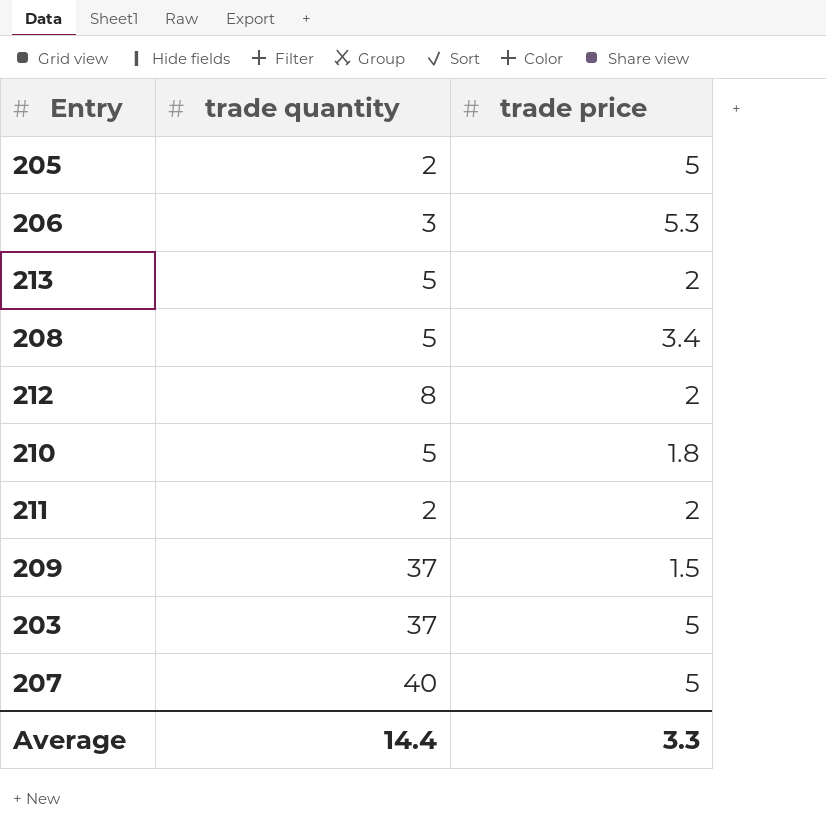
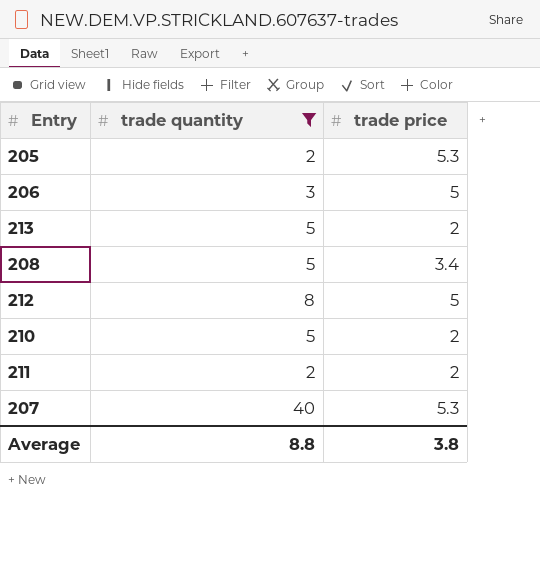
filter: none -> trade quantity != 37
205 | trade price: 5 -> 5.3
206 | trade price: 5.3 -> 5
212 | trade price: 2 -> 5
210 | trade price: 1.8 -> 2
207 | trade price: 5 -> 5.3
Average | trade quantity: 14.4 -> 8.8
Average | trade price: 3.3 -> 3.8

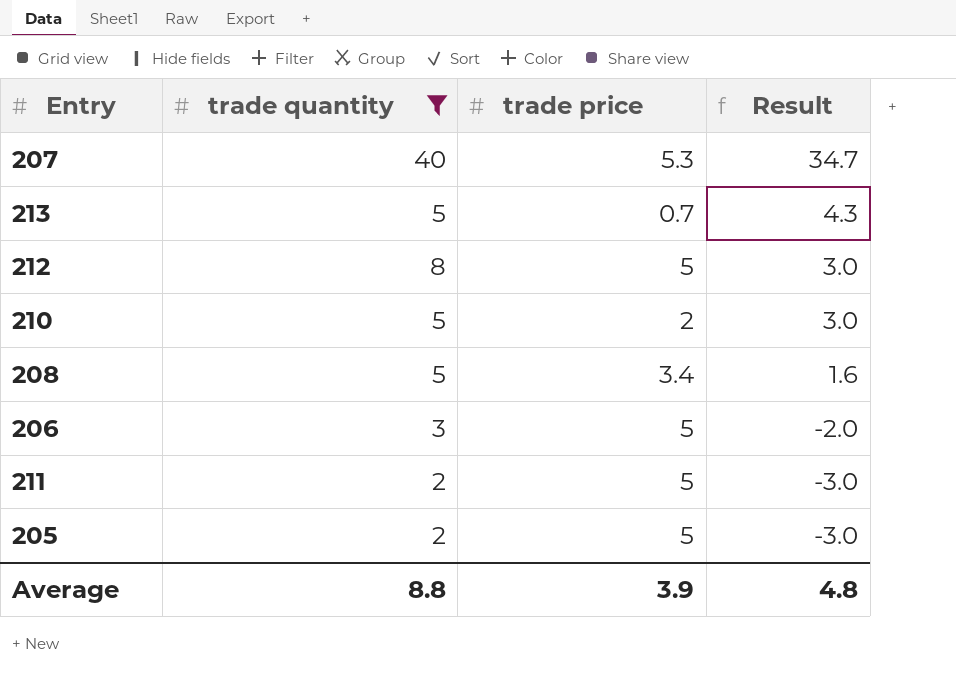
row order: none -> Result descending
column Result | formula: none -> [trade quantity] - [trade price]
213 | trade price: 2 -> 0.7
211 | trade price: 2 -> 5
205 | trade price: 5.3 -> 5
Average | trade price: 3.8 -> 3.9

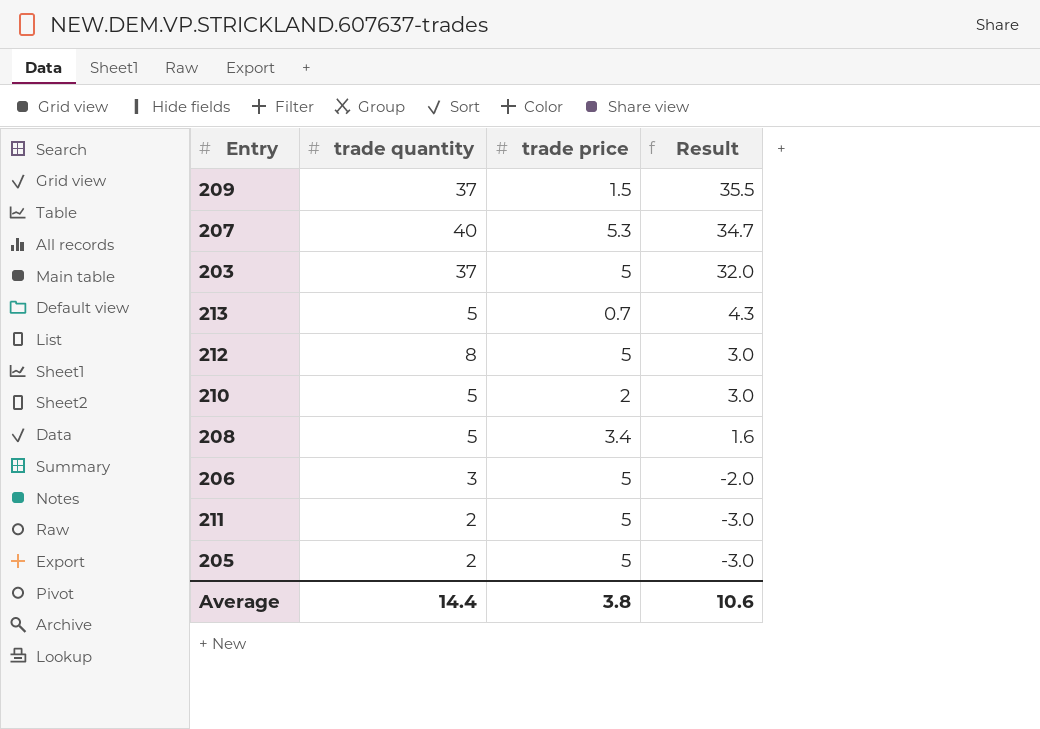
filter: trade quantity != 37 -> none
Average | trade quantity: 8.8 -> 14.4
Average | trade price: 3.9 -> 3.8
Average | Result: 4.8 -> 10.6

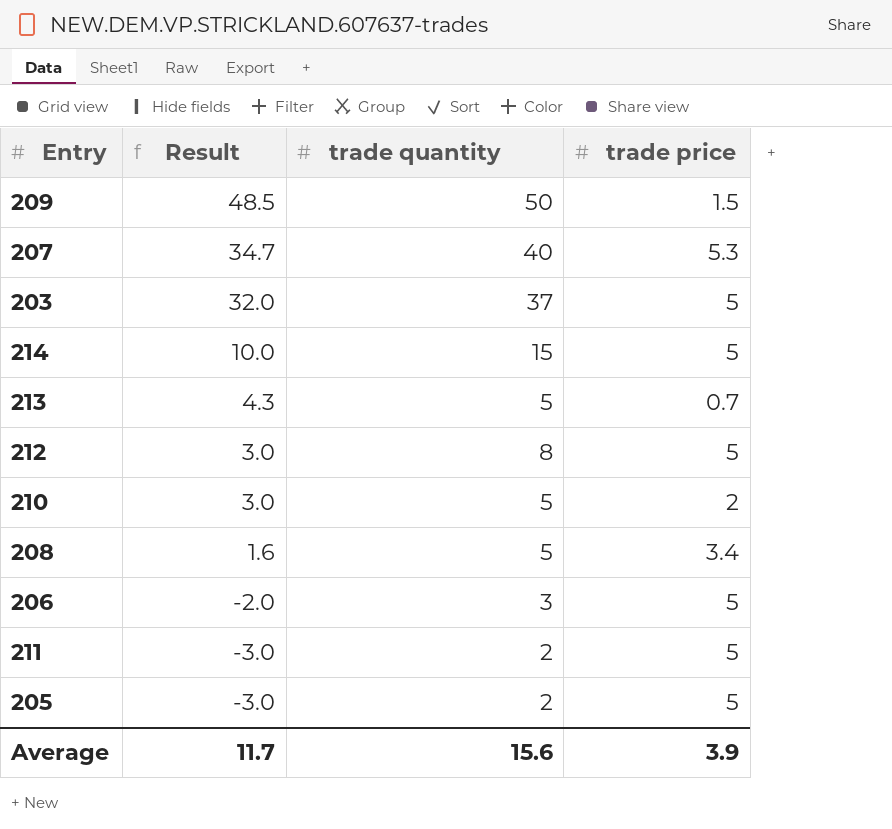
column Result | position: 4 -> 2
209 | Result: 35.5 -> 48.5
209 | trade quantity: 37 -> 50
row 214: none -> 10.0 | 15 | 5
Average | Result: 10.6 -> 11.7
Average | trade quantity: 14.4 -> 15.6
Average | trade price: 3.8 -> 3.9

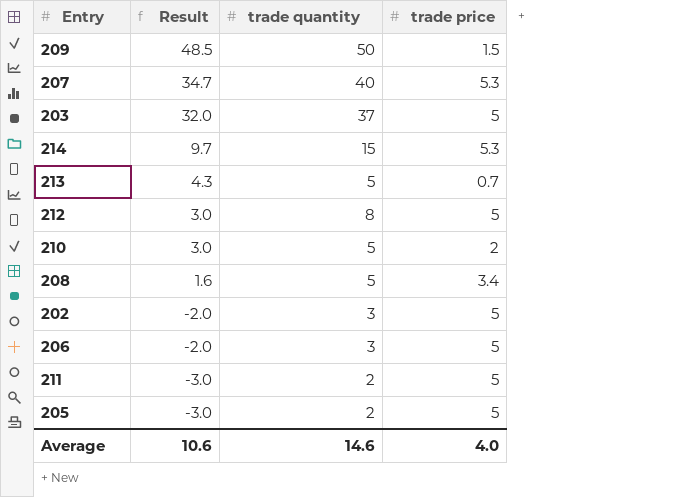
214 | Result: 10.0 -> 9.7
214 | trade price: 5 -> 5.3
row 202: none -> -2.0 | 3 | 5
Average | Result: 11.7 -> 10.6
Average | trade quantity: 15.6 -> 14.6
Average | trade price: 3.9 -> 4.0

